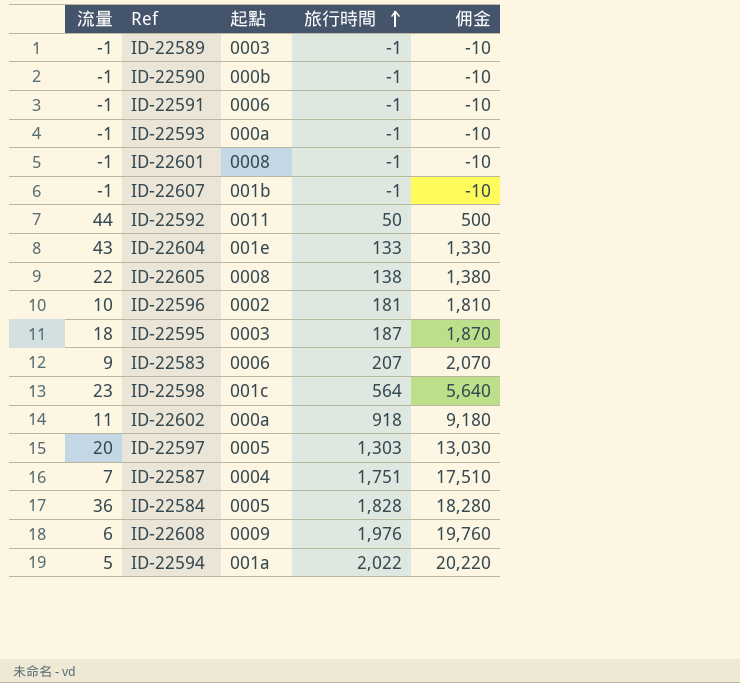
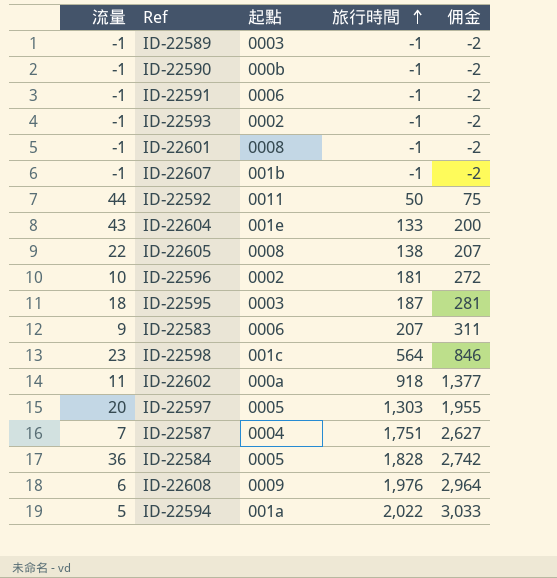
column 佣金 | formula: [旅行時間] * 10 -> [旅行時間] * 1.5
ID-22593 | 起點: 000a -> 0002

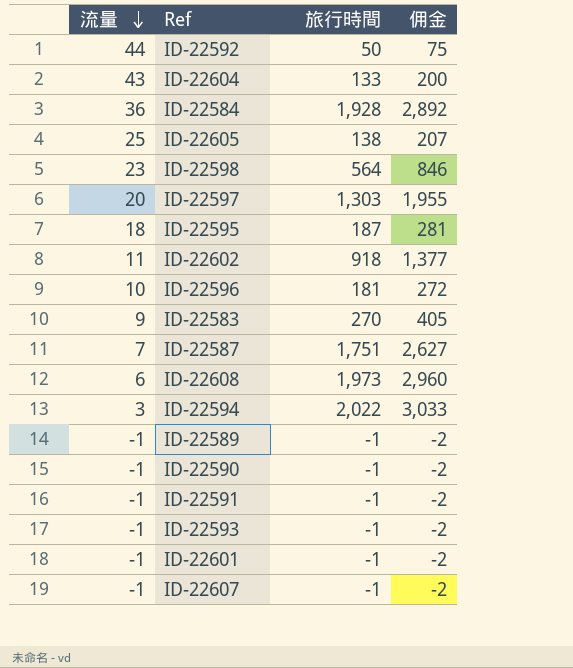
row order: 旅行時間 ascending -> 流量 descending
column 起點 | position: 3 -> none
ID-22584 | 旅行時間: 1,828 -> 1,928
ID-22584 | 佣金: 2,742 -> 2,892
ID-22605 | 流量: 22 -> 25
ID-22583 | 旅行時間: 207 -> 270
ID-22583 | 佣金: 311 -> 405
ID-22608 | 旅行時間: 1,976 -> 1,973
ID-22608 | 佣金: 2,964 -> 2,960
ID-22594 | 流量: 5 -> 3

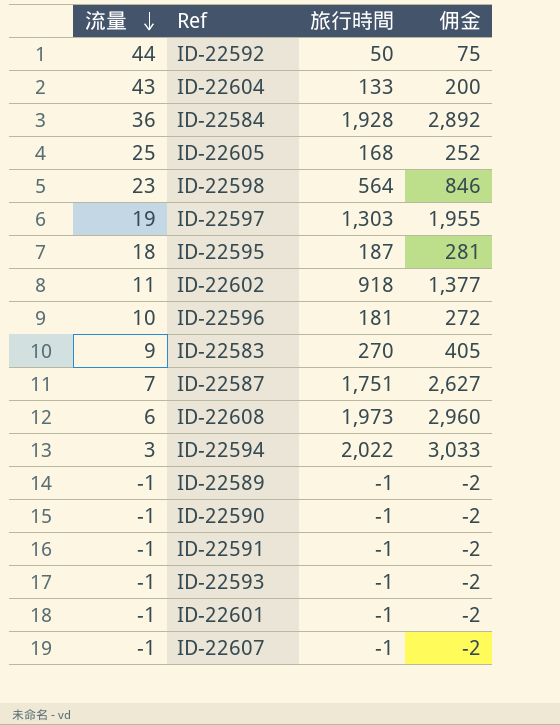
ID-22605 | 旅行時間: 138 -> 168
ID-22605 | 佣金: 207 -> 252
ID-22597 | 流量: 20 -> 19

